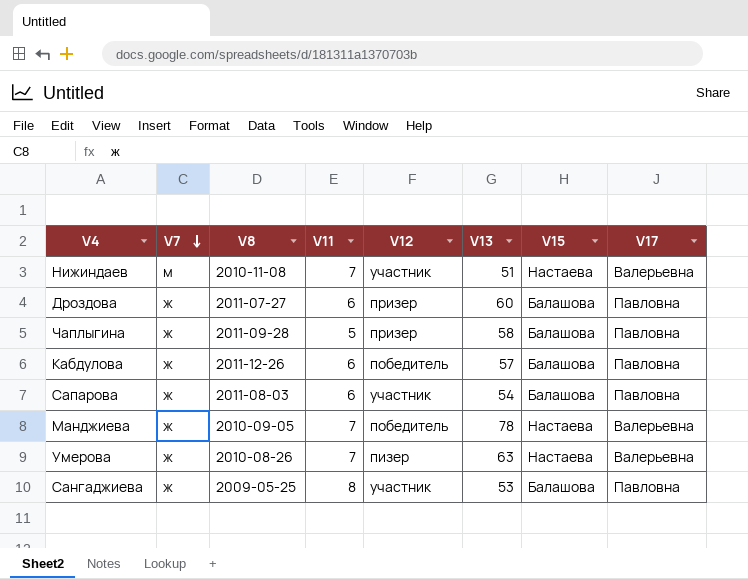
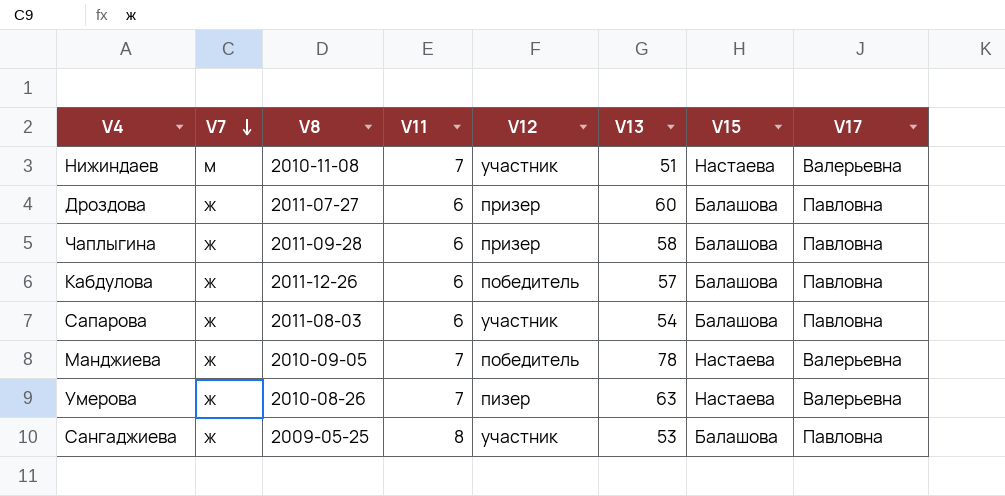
Чаплыгина | V11: 5 -> 6

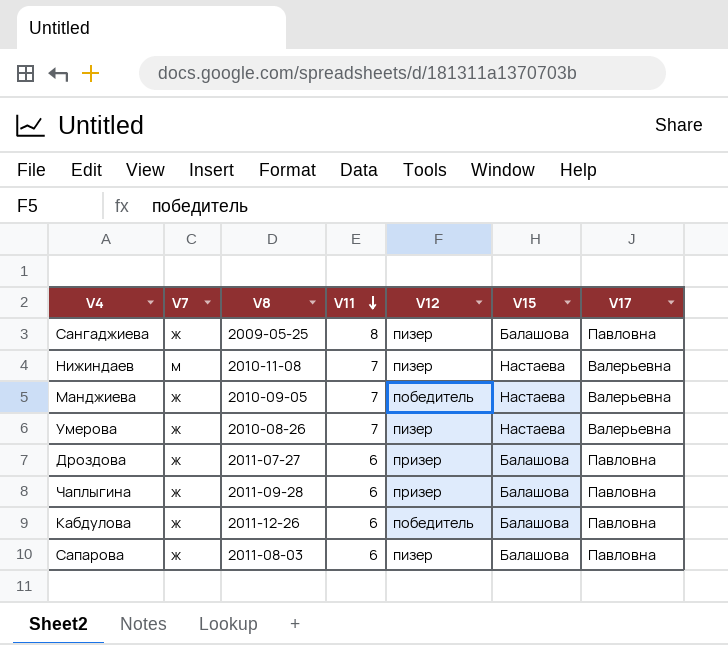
row order: V7 descending -> V11 descending
column V13 | position: 6 -> none
Сангаджиева | V12: участник -> пизер
Нижиндаев | V12: участник -> пизер
Сапарова | V12: участник -> пизер

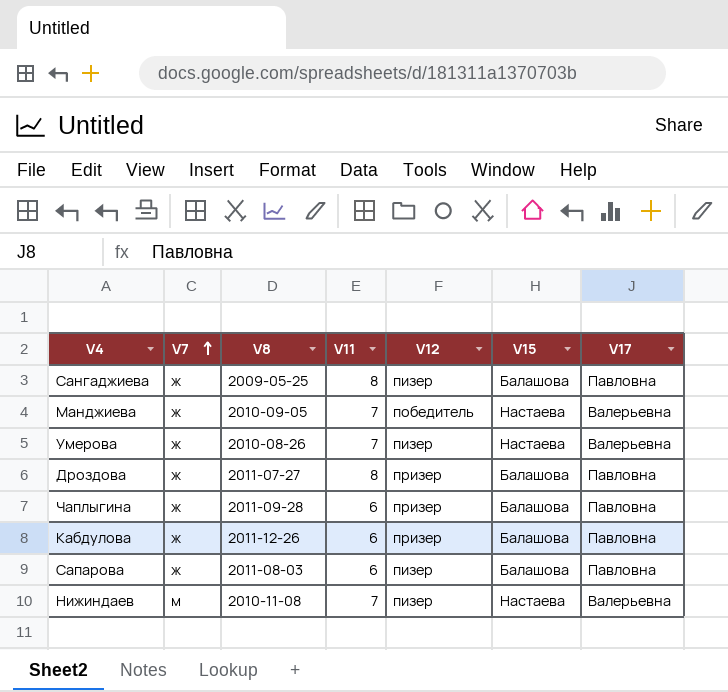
row order: V11 descending -> V7 ascending
Дроздова | V11: 6 -> 8
Кабдулова | V12: победитель -> призер

